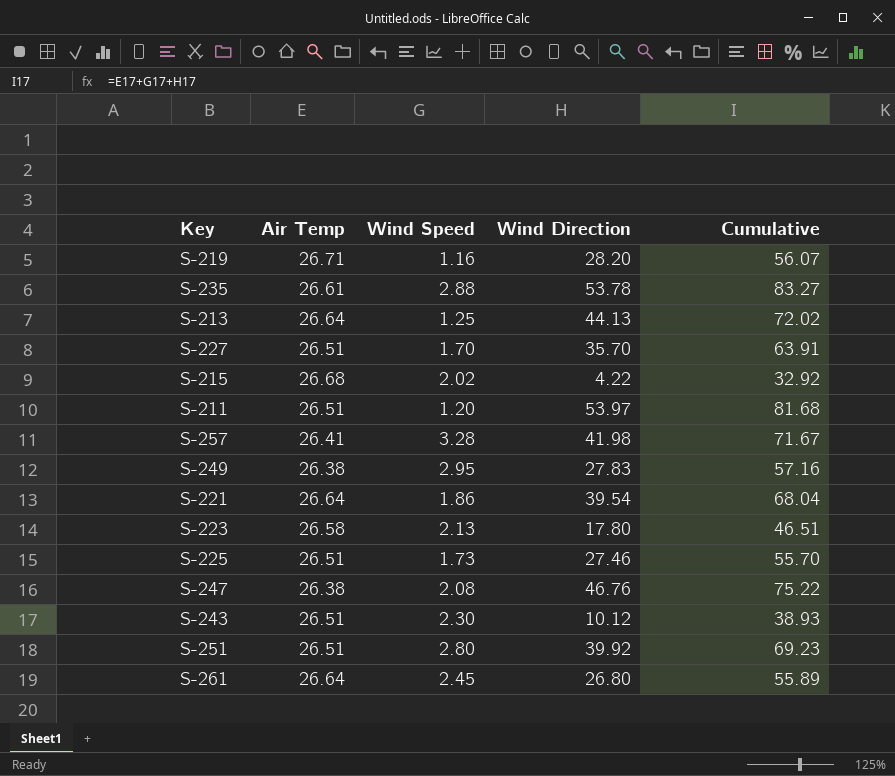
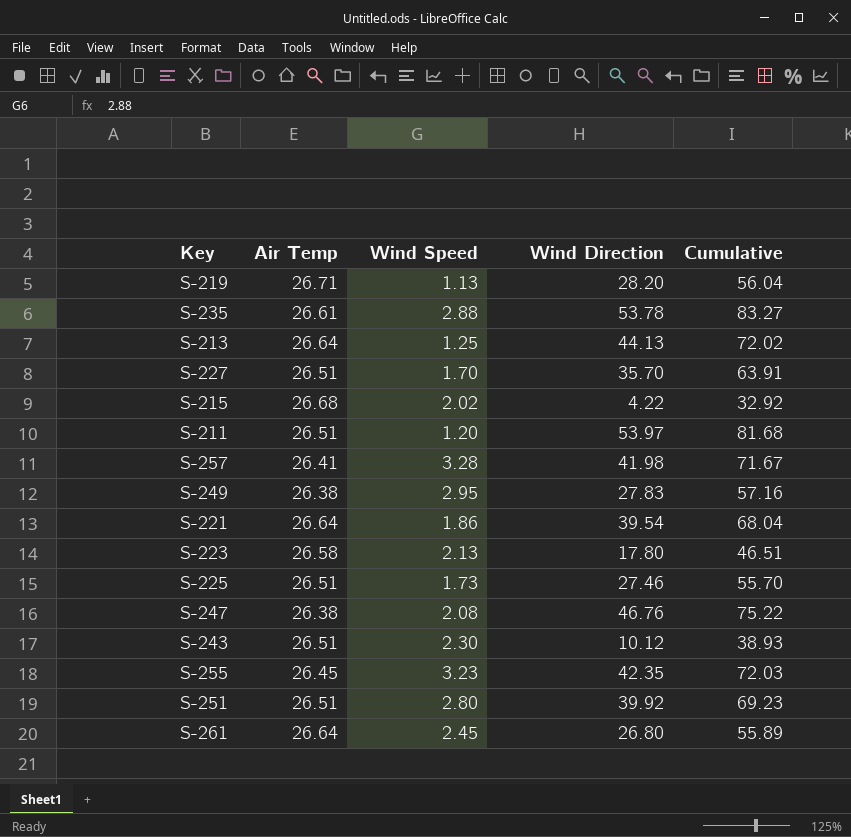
S-219 | Wind Speed: 1.16 -> 1.13
S-219 | Cumulative: 56.07 -> 56.04
row S-255: none -> 26.45 | 3.23 | 42.35 | 72.03

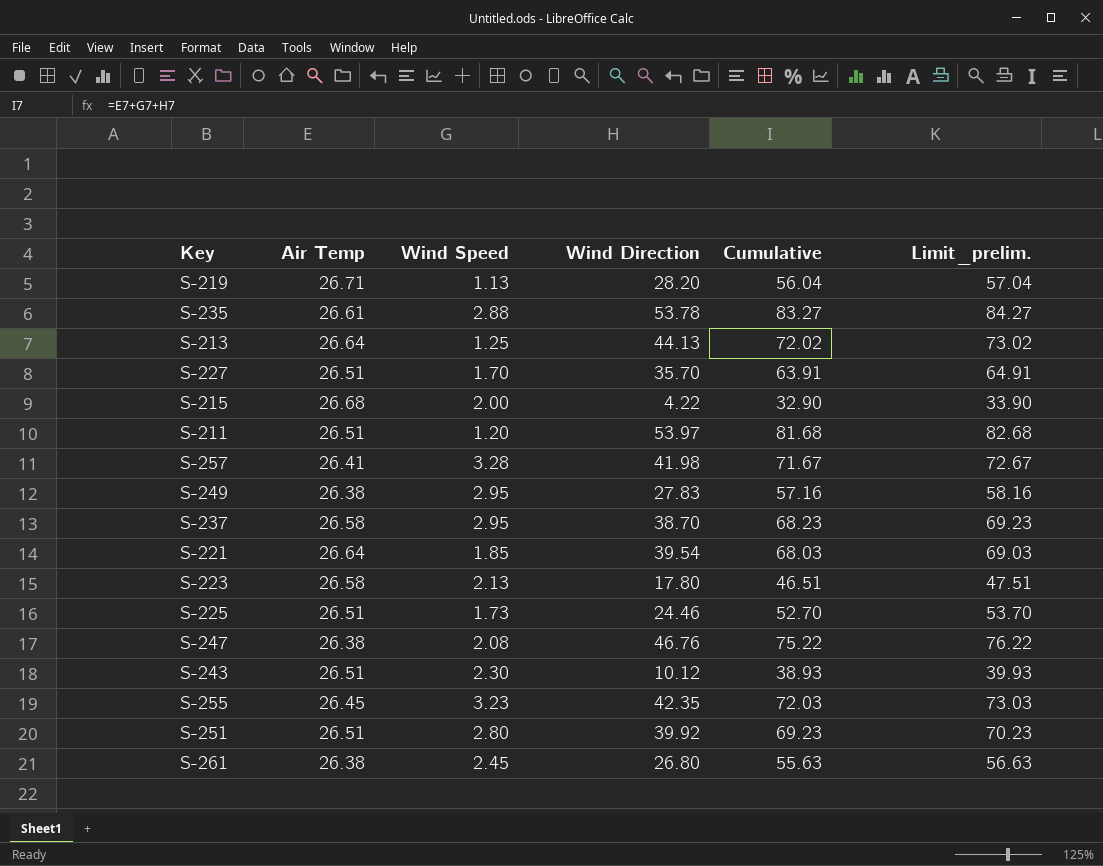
column Limit_prelim. | formula: none -> [Cumulative] + 1
S-215 | Wind Speed: 2.02 -> 2.00
S-215 | Cumulative: 32.92 -> 32.90
row S-237: none -> 26.58 | 2.95 | 38.70 | 68.23 | 69.23
S-221 | Wind Speed: 1.86 -> 1.85
S-221 | Cumulative: 68.04 -> 68.03
S-225 | Wind Direction: 27.46 -> 24.46
S-225 | Cumulative: 55.70 -> 52.70
S-261 | Air Temp: 26.64 -> 26.38
S-261 | Cumulative: 55.89 -> 55.63

